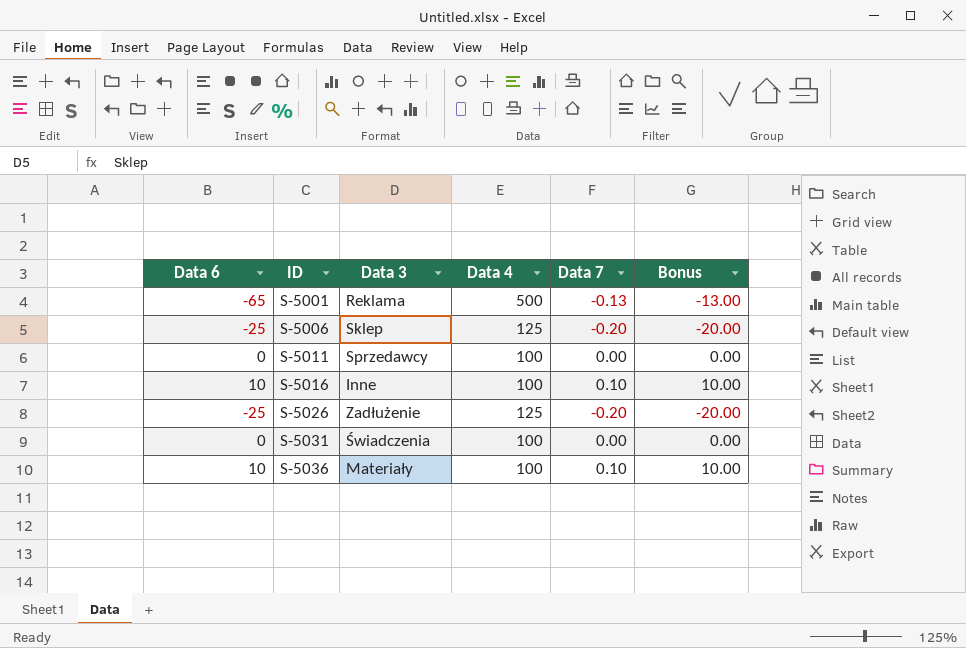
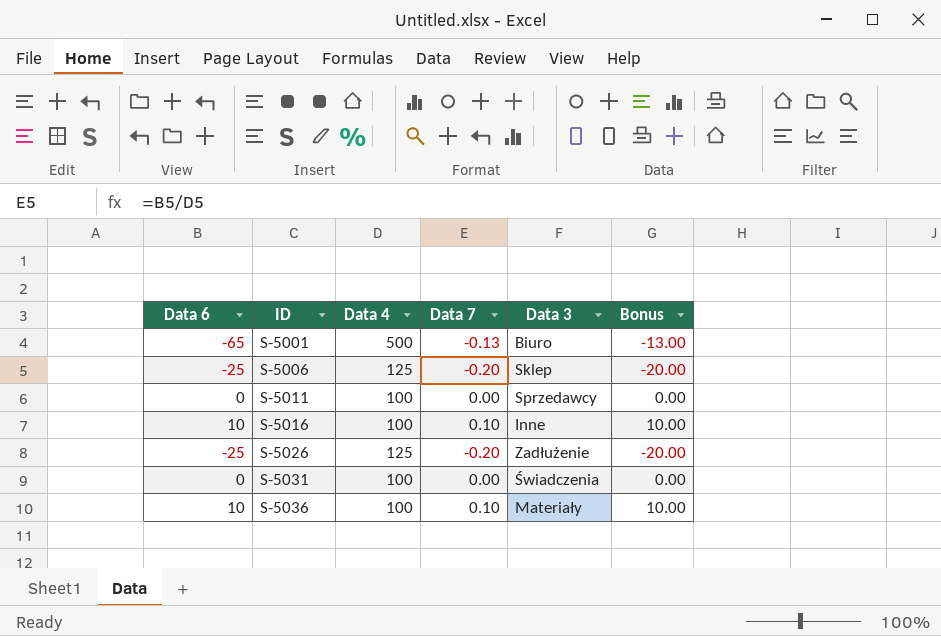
column Data 3 | position: 3 -> 5
S-5001 | Data 3: Reklama -> Biuro

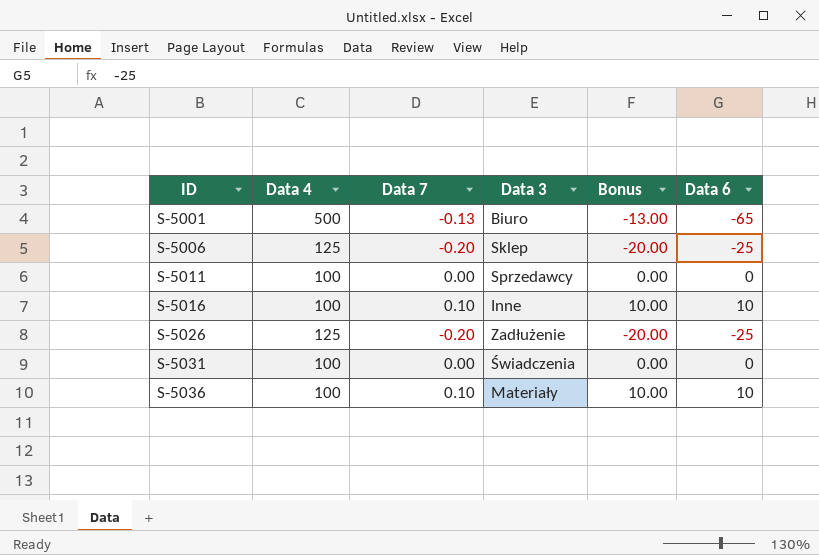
column Data 6 | position: 1 -> 6

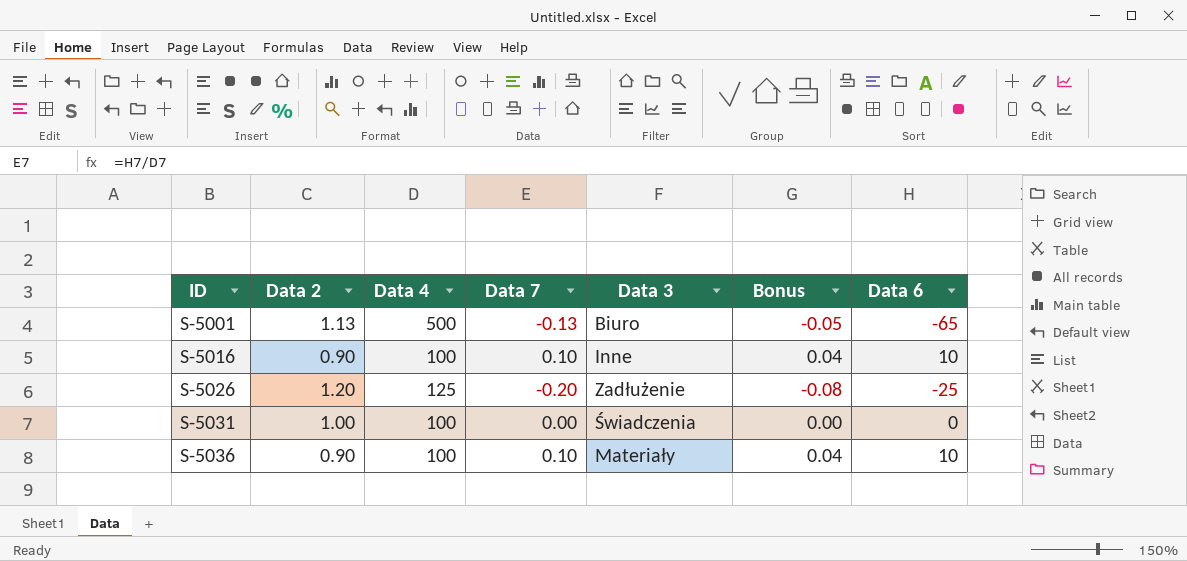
column Data 2 | position: none -> 2
column Bonus | formula: [Data 7] * 100 -> [Data 7] * 0.4
row S-5006: 125 | -0.20 | Sklep | -20.00 | -25 -> none
row S-5011: 100 | 0.00 | Sprzedawcy | 0.00 | 0 -> none

